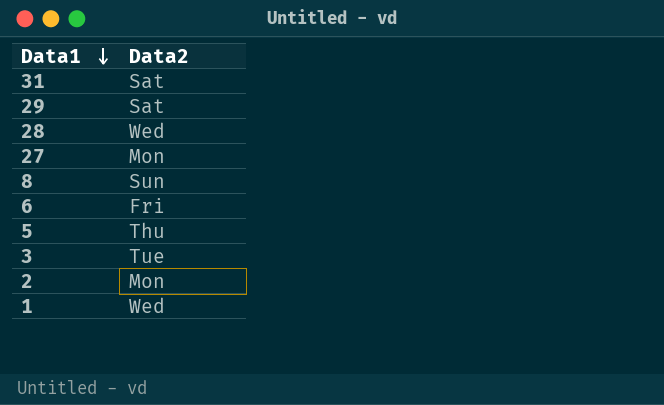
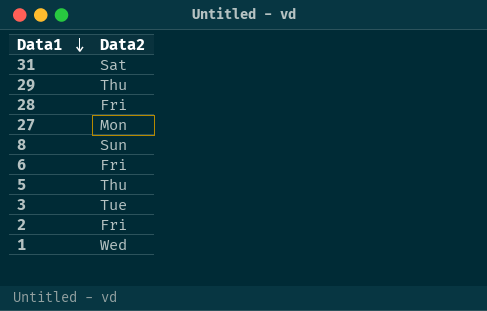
29 | Data2: Sat -> Thu
28 | Data2: Wed -> Fri
2 | Data2: Mon -> Fri

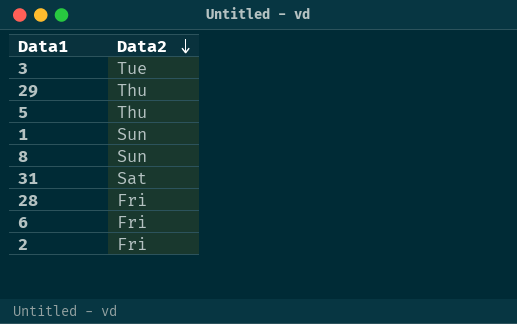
row order: Data1 descending -> Data2 descending
row 27: Mon -> none
1 | Data2: Wed -> Sun

